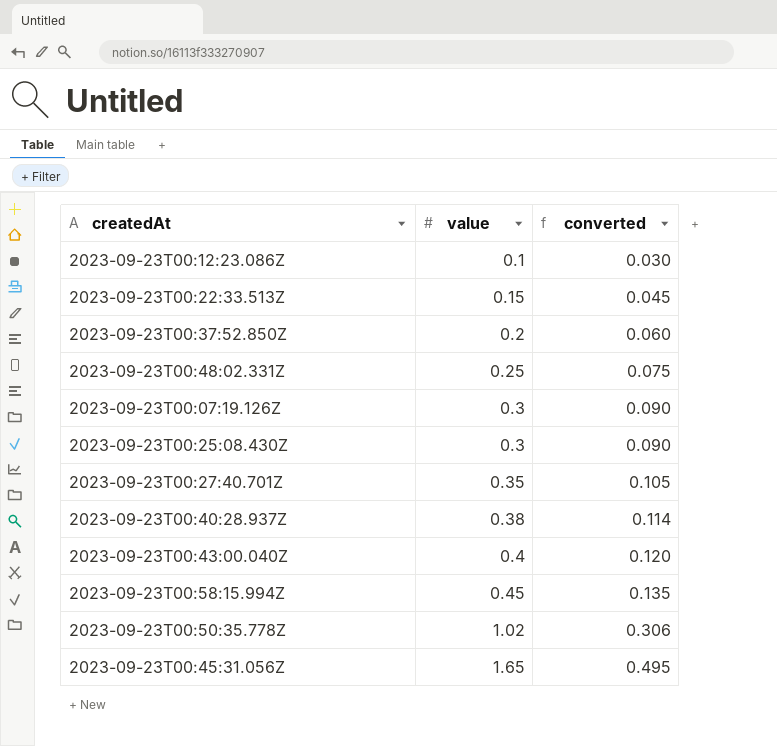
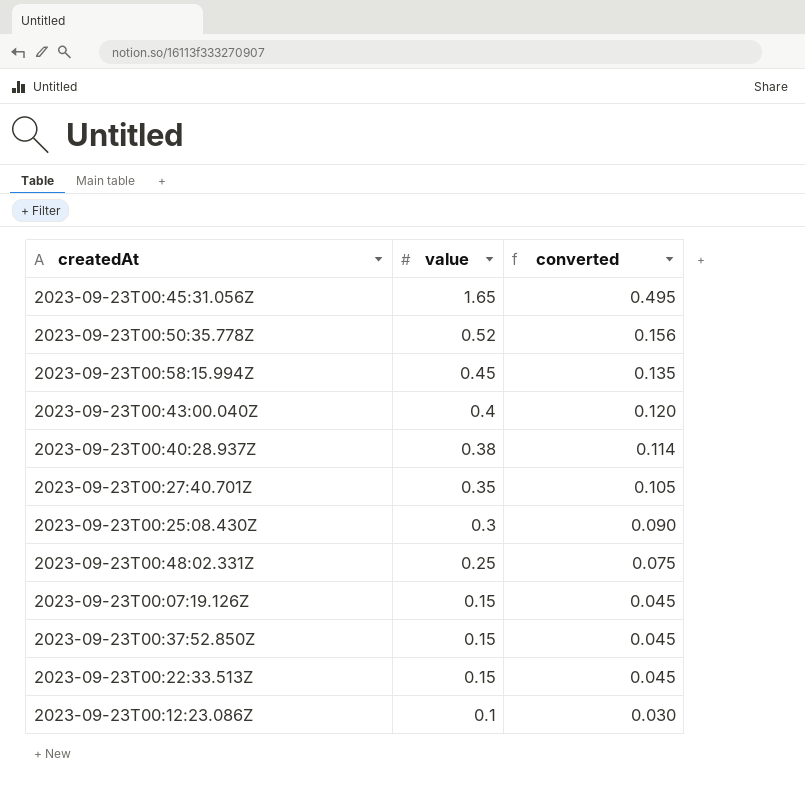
row order: value ascending -> value descending
2023-09-23T00:50:35.778Z | value: 1.02 -> 0.52
2023-09-23T00:50:35.778Z | converted: 0.306 -> 0.156
2023-09-23T00:07:19.126Z | value: 0.3 -> 0.15
2023-09-23T00:07:19.126Z | converted: 0.090 -> 0.045
2023-09-23T00:37:52.850Z | value: 0.2 -> 0.15
2023-09-23T00:37:52.850Z | converted: 0.060 -> 0.045

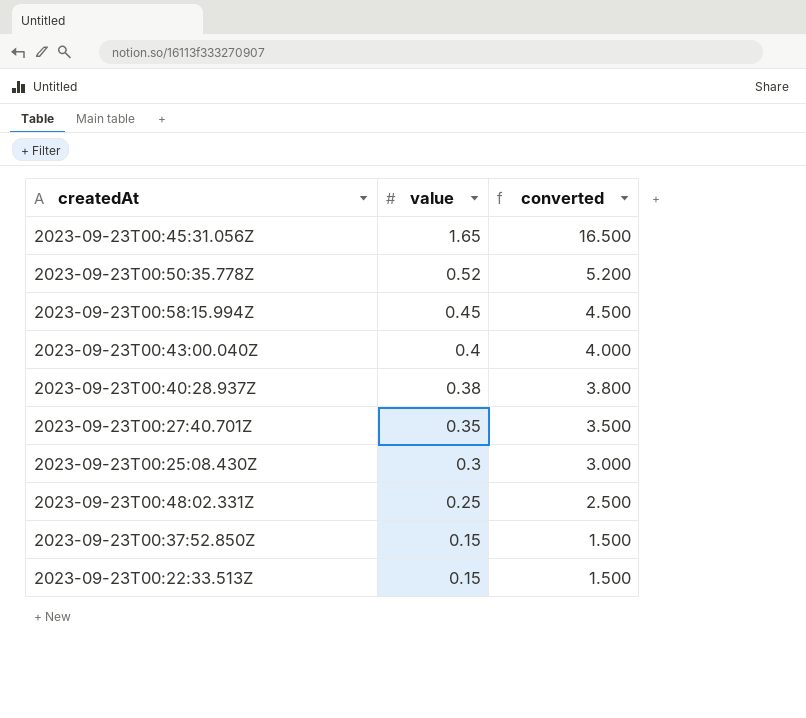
column converted | formula: [value] * 0.3 -> [value] * 10
row 2023-09-23T00:07:19.126Z: 0.15 | 0.045 -> none
row 2023-09-23T00:12:23.086Z: 0.1 | 0.030 -> none

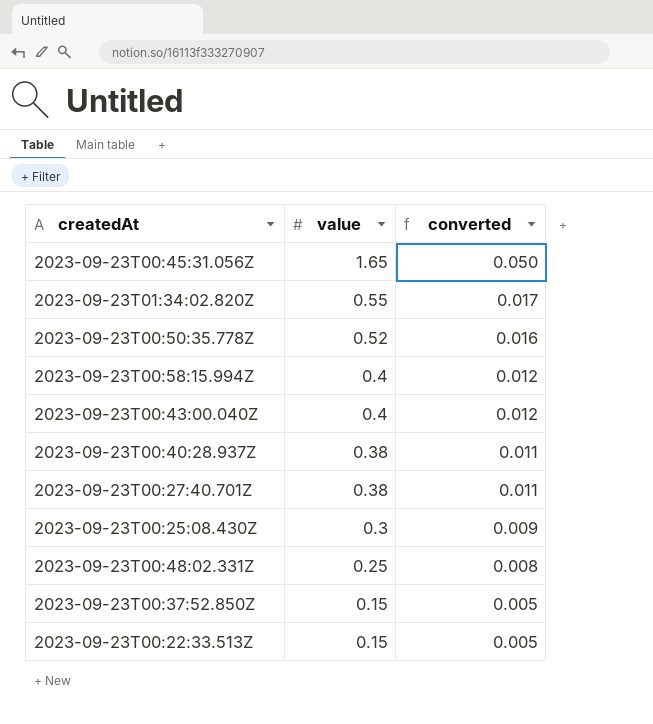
column converted | formula: [value] * 10 -> [value] * 0.03
row 2023-09-23T01:34:02.820Z: none -> 0.55 | 0.017
2023-09-23T00:58:15.994Z | value: 0.45 -> 0.4
2023-09-23T00:27:40.701Z | value: 0.35 -> 0.38

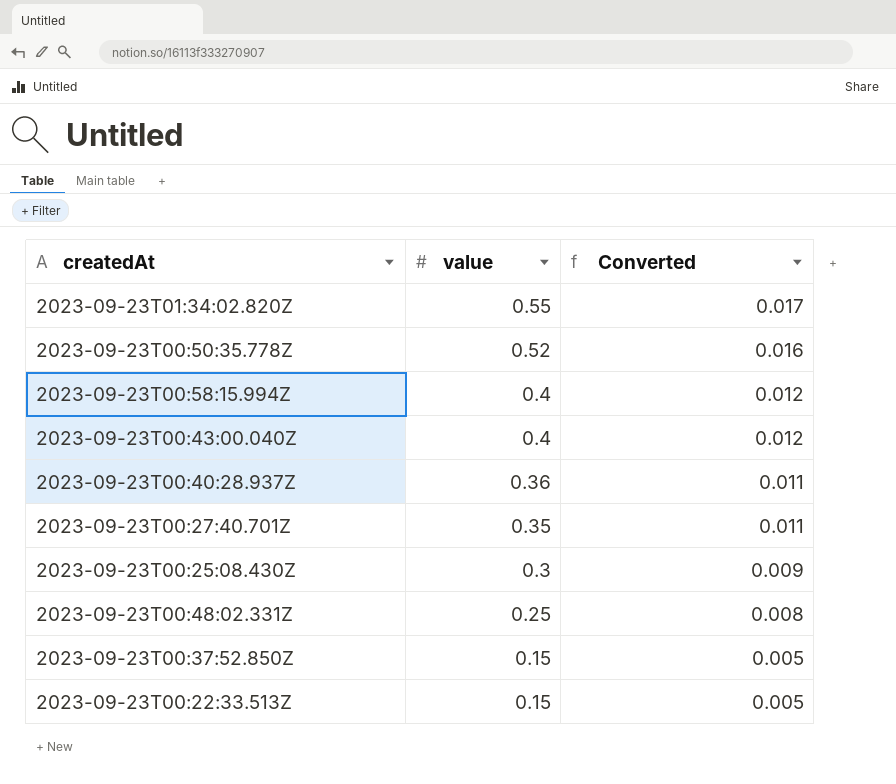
column name: converted -> Converted
row 2023-09-23T00:45:31.056Z: 1.65 | 0.050 -> none
2023-09-23T00:40:28.937Z | value: 0.38 -> 0.36
2023-09-23T00:27:40.701Z | value: 0.38 -> 0.35

